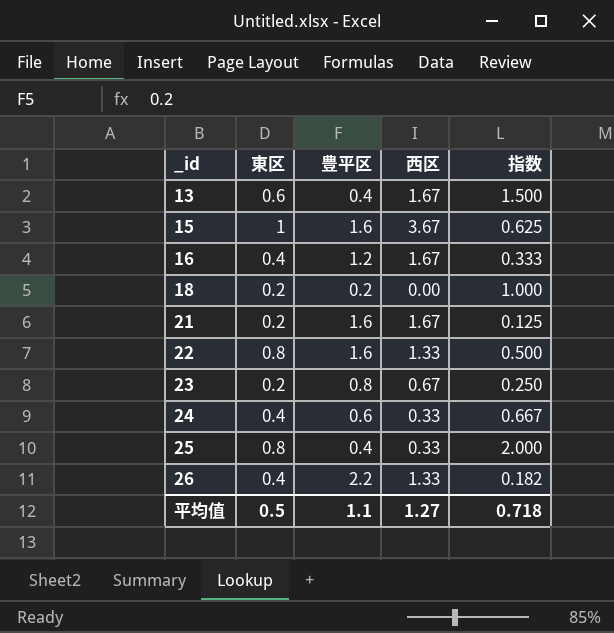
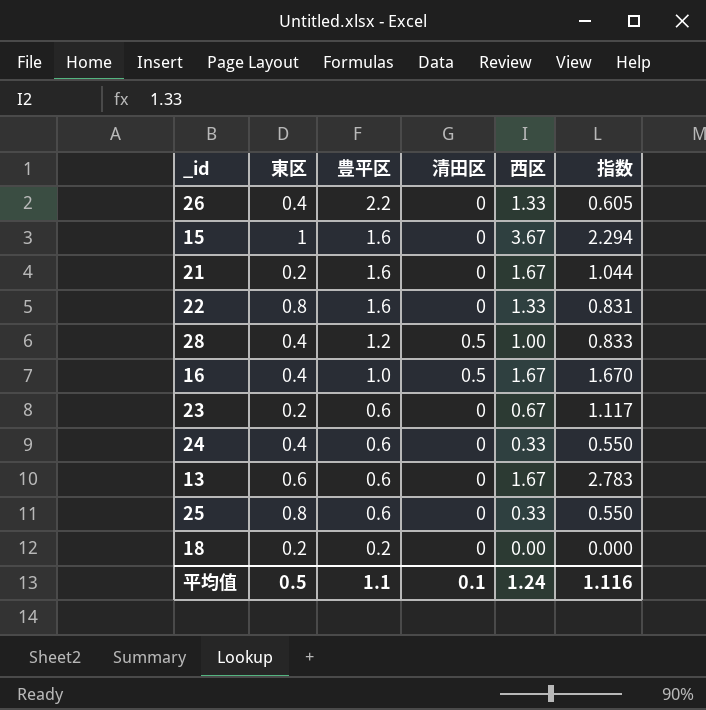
row order: _id ascending -> 豊平区 descending
column 清田区 | position: none -> 4
column 指数 | formula: [東区] / [豊平区] -> [西区] / [豊平区]
row 28: none -> 0.4 | 1.2 | 0.5 | 1.00 | 0.833
16 | 豊平区: 1.2 -> 1.0
23 | 豊平区: 0.8 -> 0.6
13 | 豊平区: 0.4 -> 0.6
25 | 豊平区: 0.4 -> 0.6
平均值 | 西区: 1.27 -> 1.24
平均值 | 指数: 0.718 -> 1.116

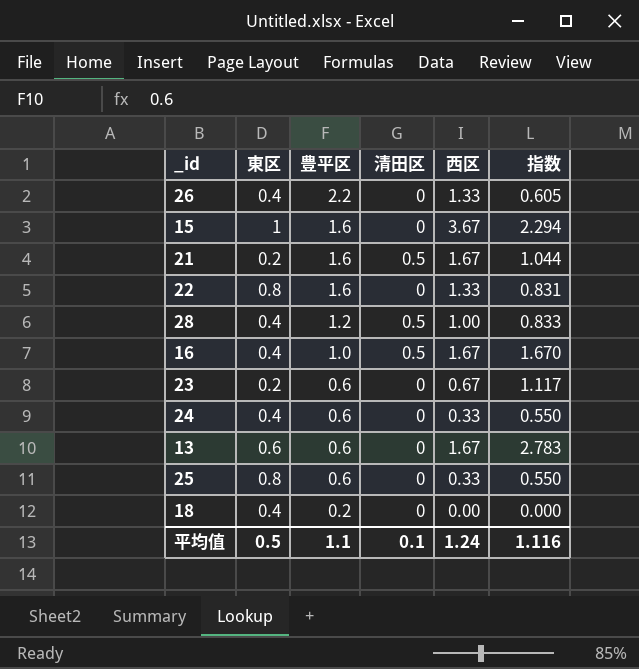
21 | 清田区: 0 -> 0.5
18 | 東区: 0.2 -> 0.4

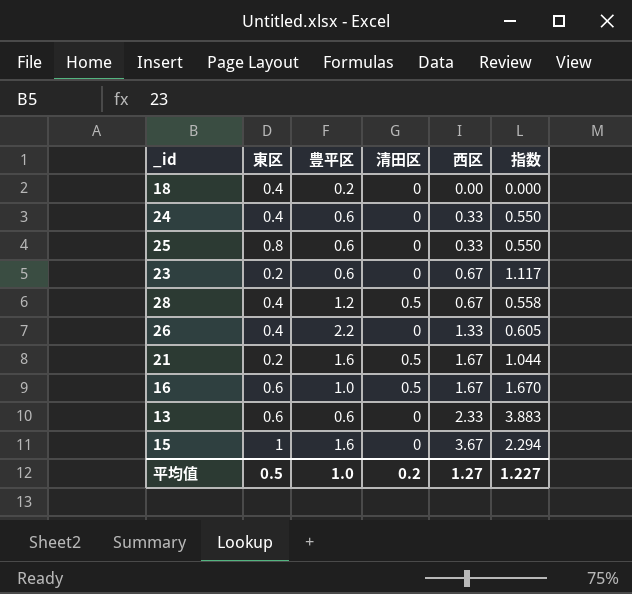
row order: 豊平区 descending -> 西区 ascending
row 22: 0.8 | 1.6 | 0 | 1.33 | 0.831 -> none
28 | 西区: 1.00 -> 0.67
28 | 指数: 0.833 -> 0.558
16 | 東区: 0.4 -> 0.6
13 | 西区: 1.67 -> 2.33
13 | 指数: 2.783 -> 3.883
平均值 | 豊平区: 1.1 -> 1.0
平均值 | 清田区: 0.1 -> 0.2
平均值 | 西区: 1.24 -> 1.27
平均值 | 指数: 1.116 -> 1.227

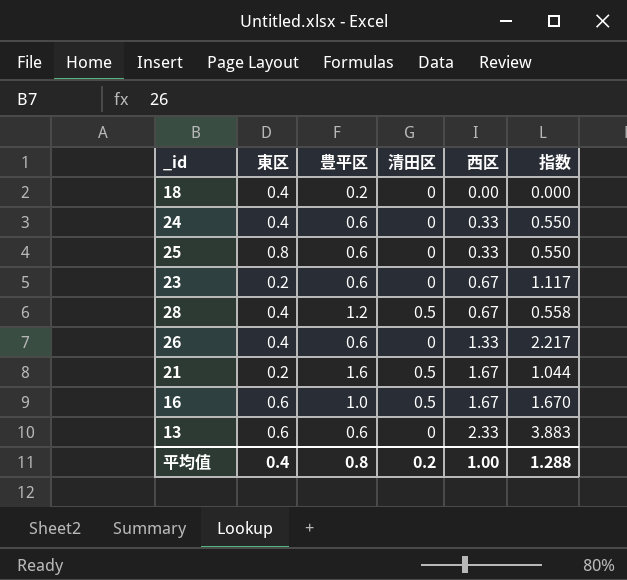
row 15: 1 | 1.6 | 0 | 3.67 | 2.294 -> none
26 | 豊平区: 2.2 -> 0.6
26 | 指数: 0.605 -> 2.217
平均值 | 東区: 0.5 -> 0.4
平均值 | 豊平区: 1.0 -> 0.8
平均值 | 西区: 1.27 -> 1.00
平均值 | 指数: 1.227 -> 1.288

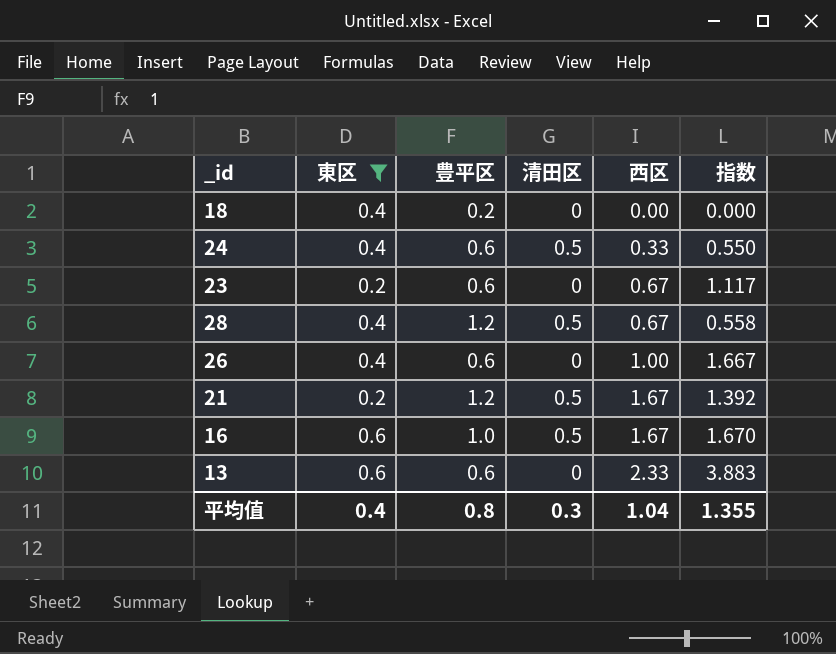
filter: none -> 東区 != 0.8
24 | 清田区: 0 -> 0.5
26 | 西区: 1.33 -> 1.00
26 | 指数: 2.217 -> 1.667
21 | 豊平区: 1.6 -> 1.2
21 | 指数: 1.044 -> 1.392
平均值 | 清田区: 0.2 -> 0.3
平均值 | 西区: 1.00 -> 1.04
平均值 | 指数: 1.288 -> 1.355

